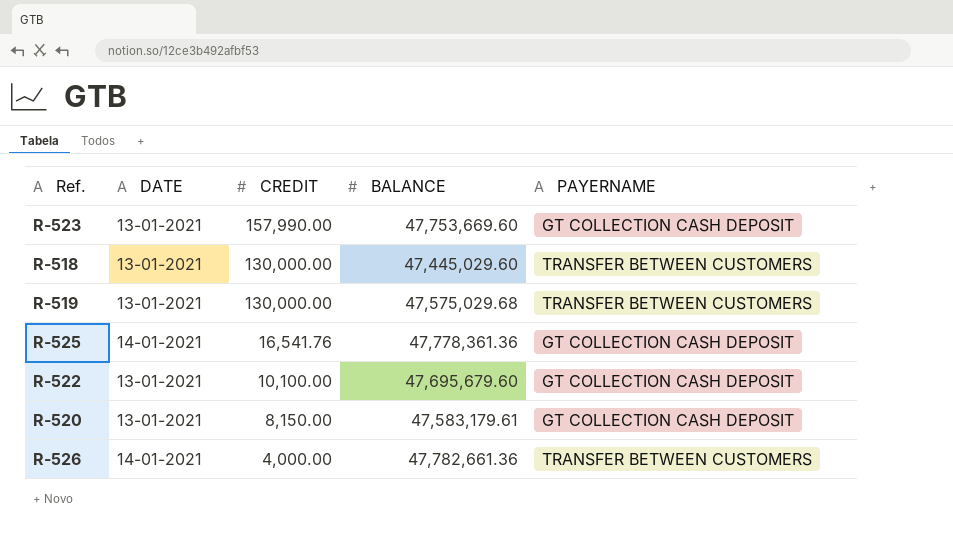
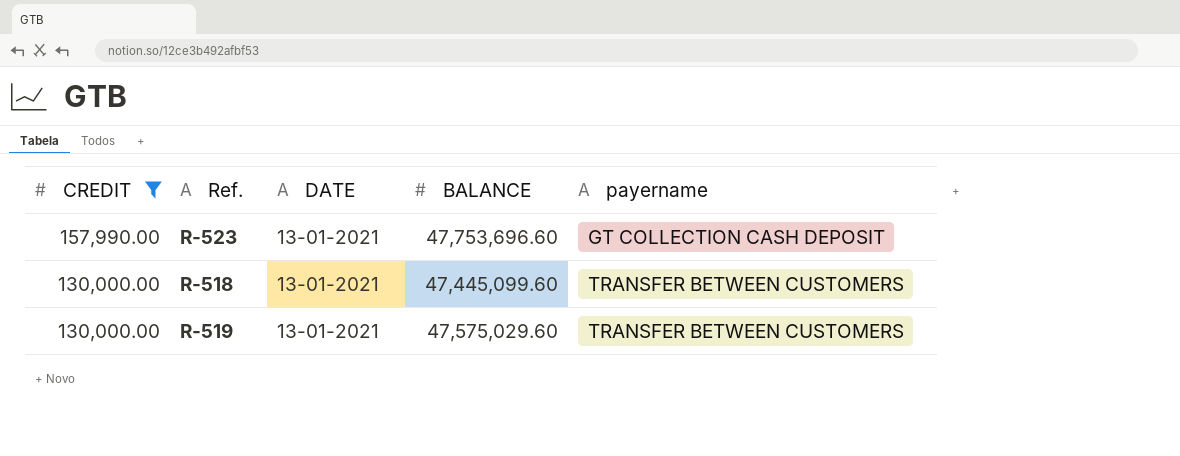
filter: none -> CREDIT >= 130,000.00
column CREDIT | position: 3 -> 1
column name: PAYERNAME -> payername
R-523 | BALANCE: 47,753,669.60 -> 47,753,696.60
R-518 | BALANCE: 47,445,029.60 -> 47,445,099.60
R-519 | BALANCE: 47,575,029.68 -> 47,575,029.60

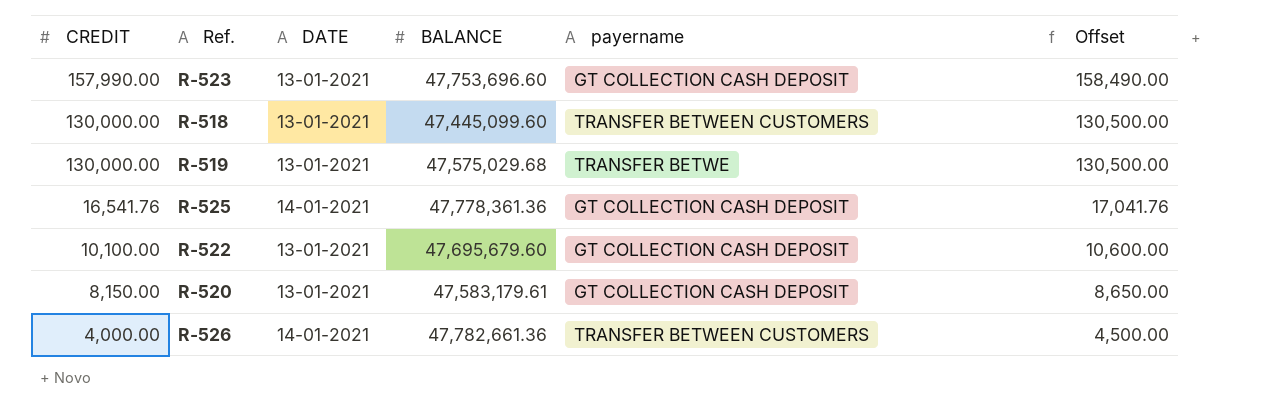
filter: CREDIT >= 130,000.00 -> none
column Offset | formula: none -> [CREDIT] + 500
R-519 | BALANCE: 47,575,029.60 -> 47,575,029.68
R-519 | payername: TRANSFER BETWEEN CUSTOMERS -> TRANSFER BETWE

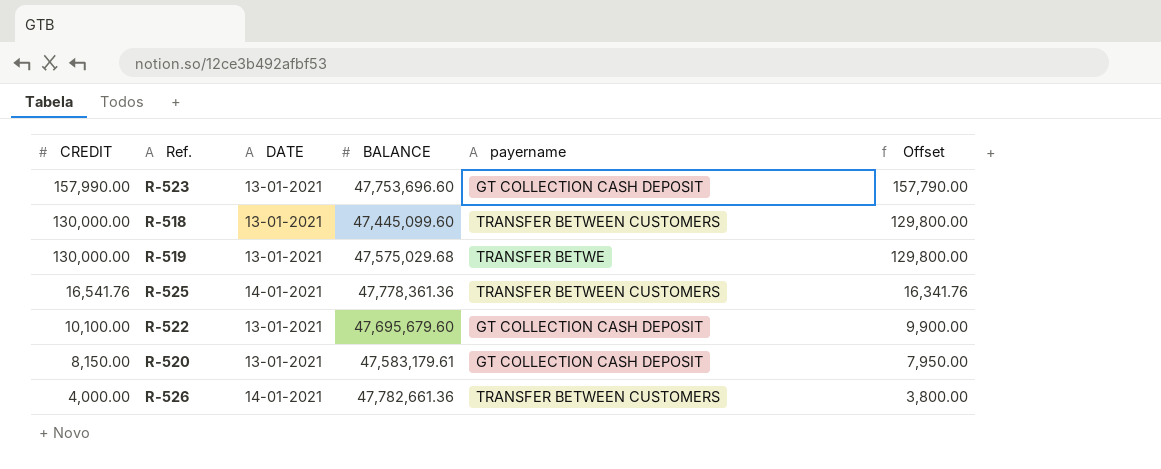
column Offset | formula: [CREDIT] + 500 -> [CREDIT] - 200
R-525 | payername: GT COLLECTION CASH DEPOSIT -> TRANSFER BETWEEN CUSTOMERS

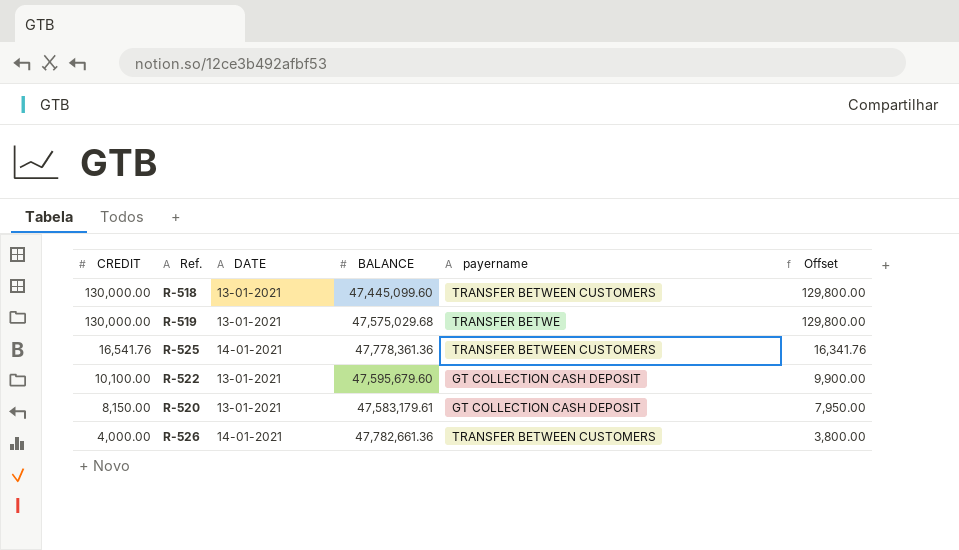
row R-523: 157,990.00 | 13-01-2021 | 47,753,696.60 | GT COLLECTION CASH DEPOSIT | 157,790.00 -> none
R-522 | BALANCE: 47,695,679.60 -> 47,595,679.60

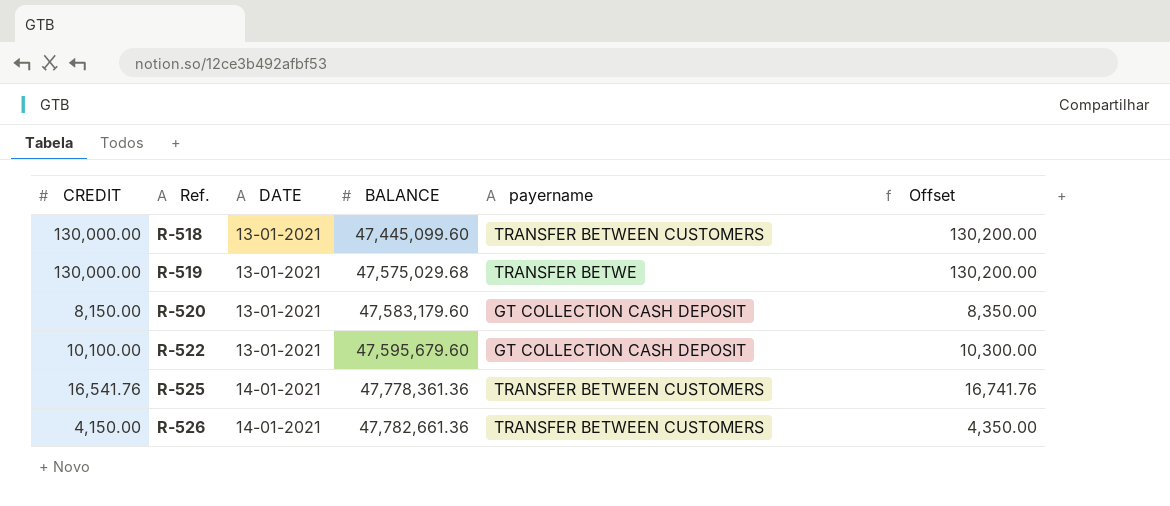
row order: CREDIT descending -> Ref. ascending
column Offset | formula: [CREDIT] - 200 -> [CREDIT] + 200
R-520 | BALANCE: 47,583,179.61 -> 47,583,179.60
R-526 | CREDIT: 4,000.00 -> 4,150.00

